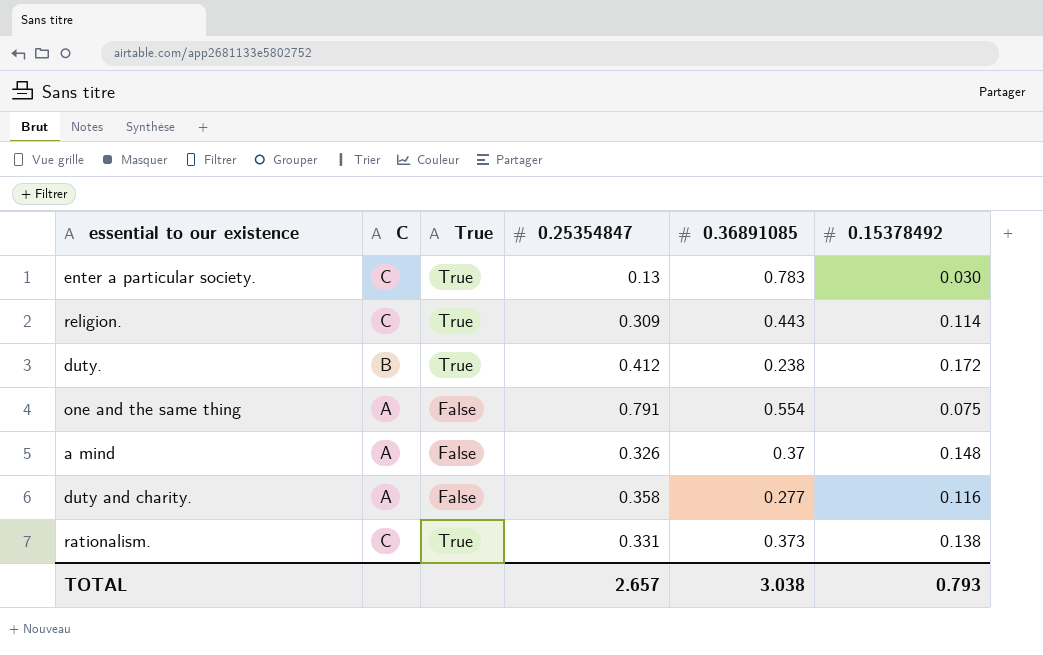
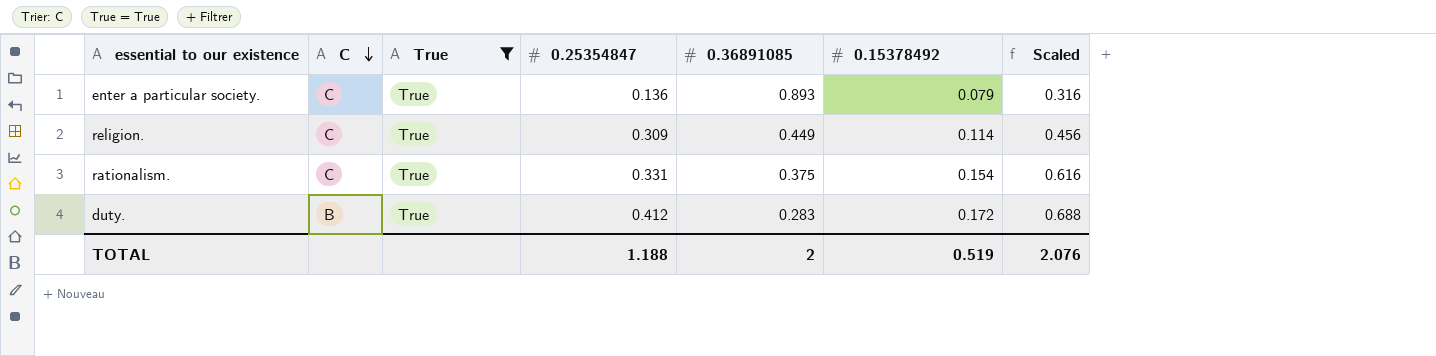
filter: none -> True = True
row order: none -> C descending
column Scaled | formula: none -> [0.15378492] * 4
enter a particular society. | 0.25354847: 0.13 -> 0.136
enter a particular society. | 0.36891085: 0.783 -> 0.893
enter a particular society. | 0.15378492: 0.030 -> 0.079
religion. | 0.36891085: 0.443 -> 0.449
rationalism. | 0.36891085: 0.373 -> 0.375
rationalism. | 0.15378492: 0.138 -> 0.154
duty. | 0.36891085: 0.238 -> 0.283
TOTAL | 0.25354847: 2.657 -> 1.188
TOTAL | 0.36891085: 3.038 -> 2
TOTAL | 0.15378492: 0.793 -> 0.519

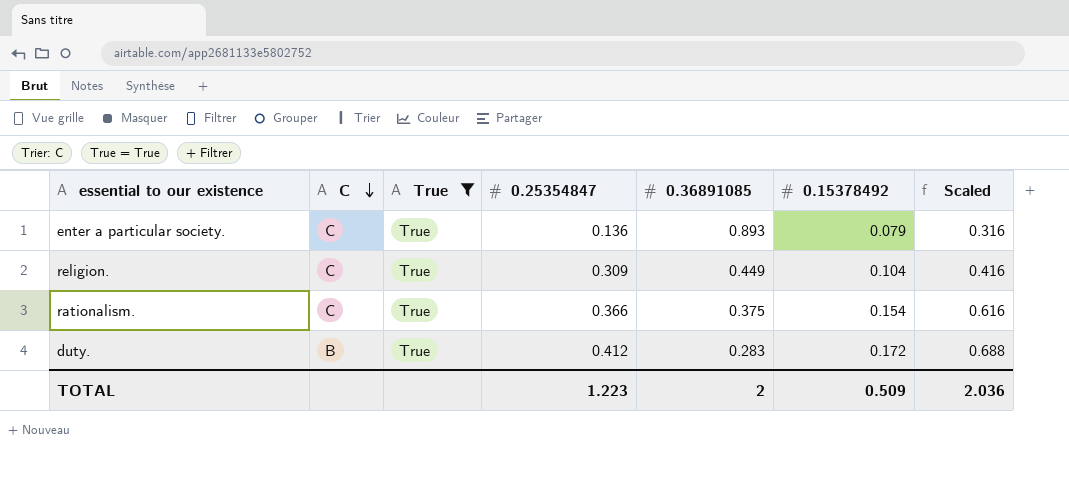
religion. | 0.15378492: 0.114 -> 0.104
religion. | Scaled: 0.456 -> 0.416
rationalism. | 0.25354847: 0.331 -> 0.366
TOTAL | 0.25354847: 1.188 -> 1.223
TOTAL | 0.15378492: 0.519 -> 0.509
TOTAL | Scaled: 2.076 -> 2.036

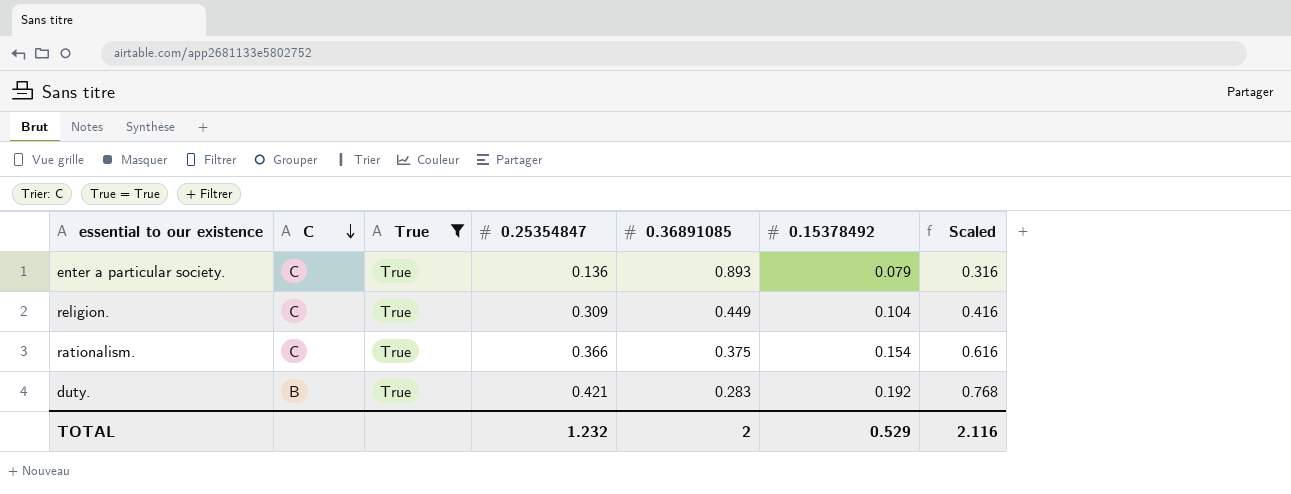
duty. | 0.25354847: 0.412 -> 0.421
duty. | 0.15378492: 0.172 -> 0.192
duty. | Scaled: 0.688 -> 0.768
TOTAL | 0.25354847: 1.223 -> 1.232
TOTAL | 0.15378492: 0.509 -> 0.529
TOTAL | Scaled: 2.036 -> 2.116

